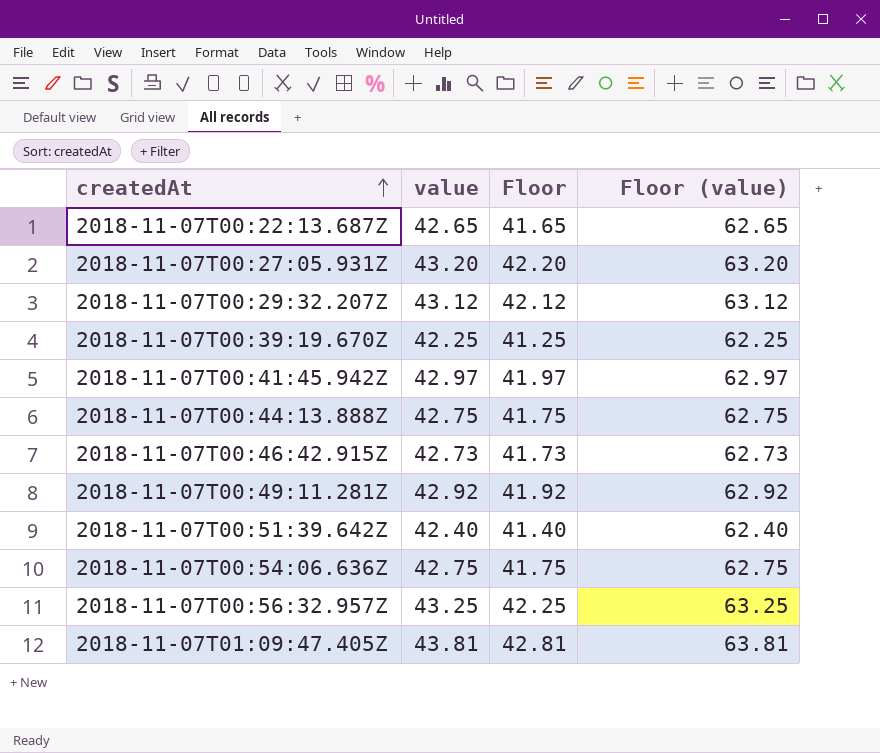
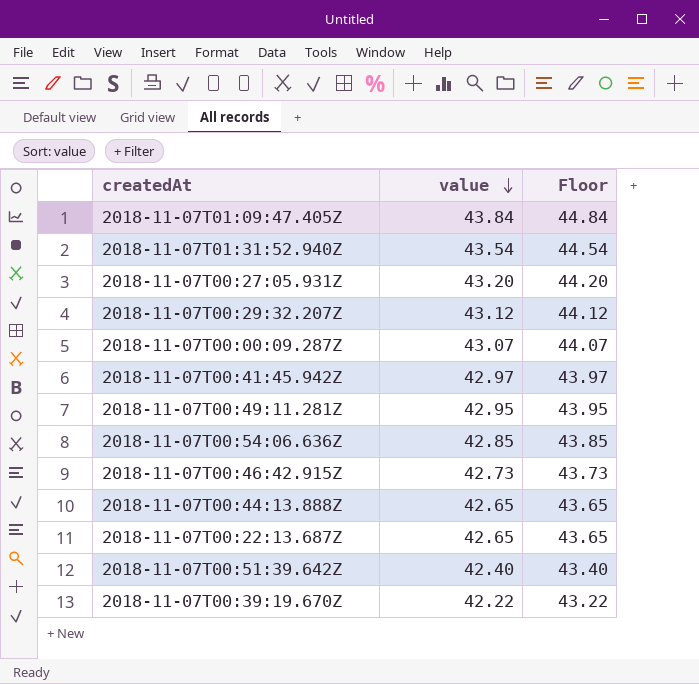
row order: createdAt ascending -> value descending
column Floor (value) | formula: [value] + 20 -> none
column Floor | formula: [value] - 1 -> [value] + 1
row 2018-11-07T00:56:32.957Z: 43.25 | 42.25 | 63.25 -> none
2018-11-07T01:09:47.405Z | value: 43.81 -> 43.84
row 2018-11-07T01:31:52.940Z: none -> 43.54 | 44.54
row 2018-11-07T00:00:09.287Z: none -> 43.07 | 44.07
2018-11-07T00:49:11.281Z | value: 42.92 -> 42.95
2018-11-07T00:54:06.636Z | value: 42.75 -> 42.85
2018-11-07T00:44:13.888Z | value: 42.75 -> 42.65
2018-11-07T00:39:19.670Z | value: 42.25 -> 42.22

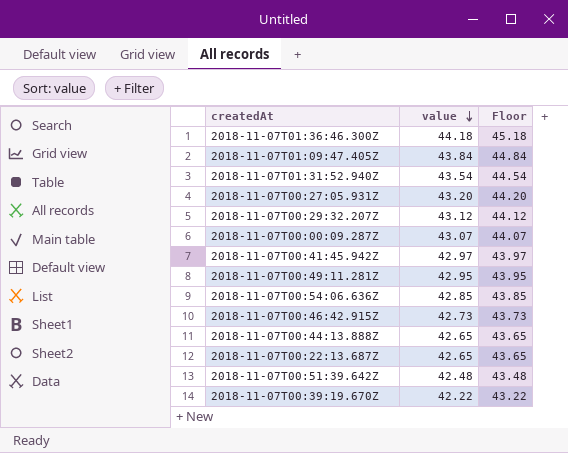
row 2018-11-07T01:36:46.300Z: none -> 44.18 | 45.18
2018-11-07T00:51:39.642Z | value: 42.40 -> 42.48
2018-11-07T00:51:39.642Z | Floor: 43.40 -> 43.48

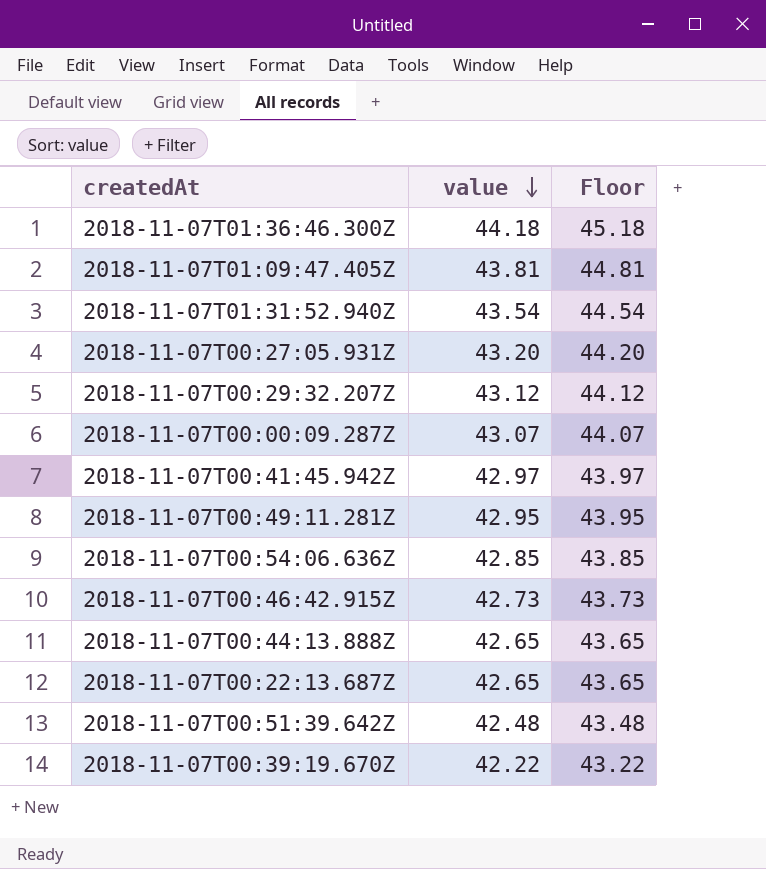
2018-11-07T01:09:47.405Z | value: 43.84 -> 43.81
2018-11-07T01:09:47.405Z | Floor: 44.84 -> 44.81

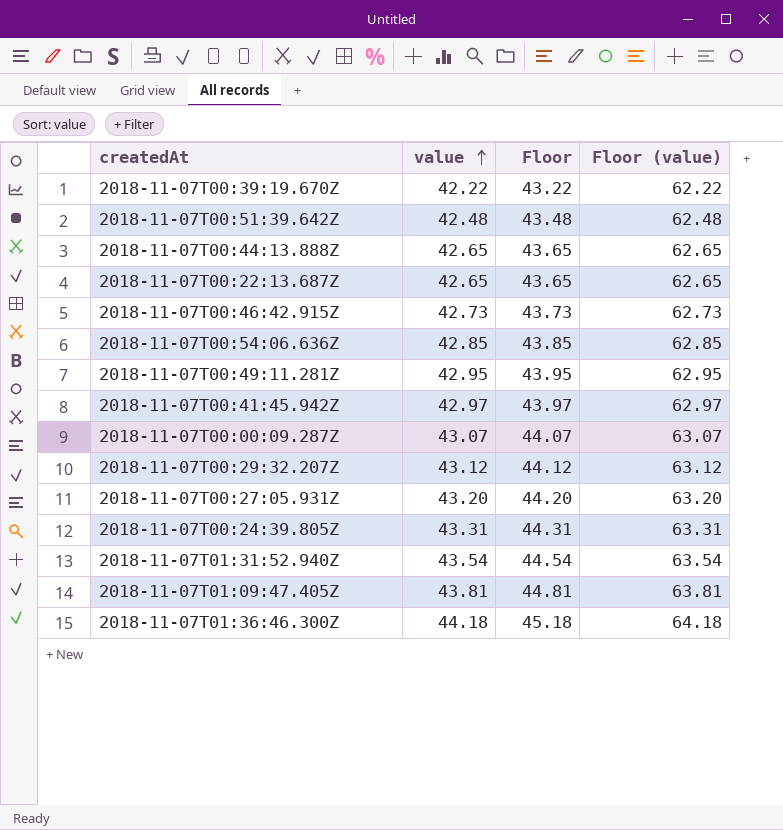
row order: value descending -> value ascending
column Floor (value) | formula: none -> [value] + 20
row 2018-11-07T00:24:39.805Z: none -> 43.31 | 44.31 | 63.31

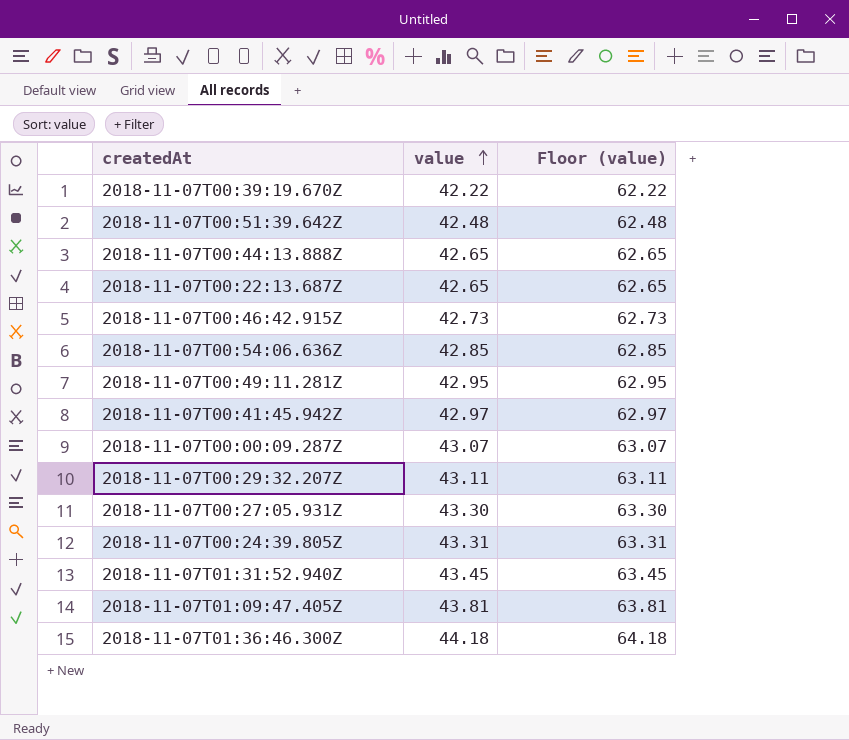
column Floor | formula: [value] + 1 -> none
2018-11-07T00:29:32.207Z | value: 43.12 -> 43.11
2018-11-07T00:29:32.207Z | Floor (value): 63.12 -> 63.11
2018-11-07T00:27:05.931Z | value: 43.20 -> 43.30
2018-11-07T00:27:05.931Z | Floor (value): 63.20 -> 63.30
2018-11-07T01:31:52.940Z | value: 43.54 -> 43.45
2018-11-07T01:31:52.940Z | Floor (value): 63.54 -> 63.45

